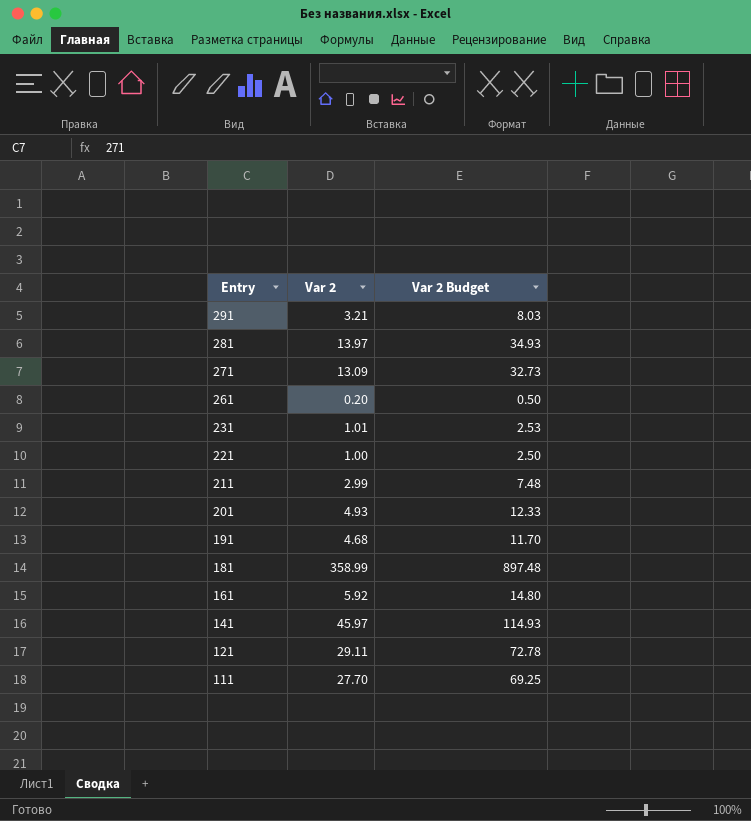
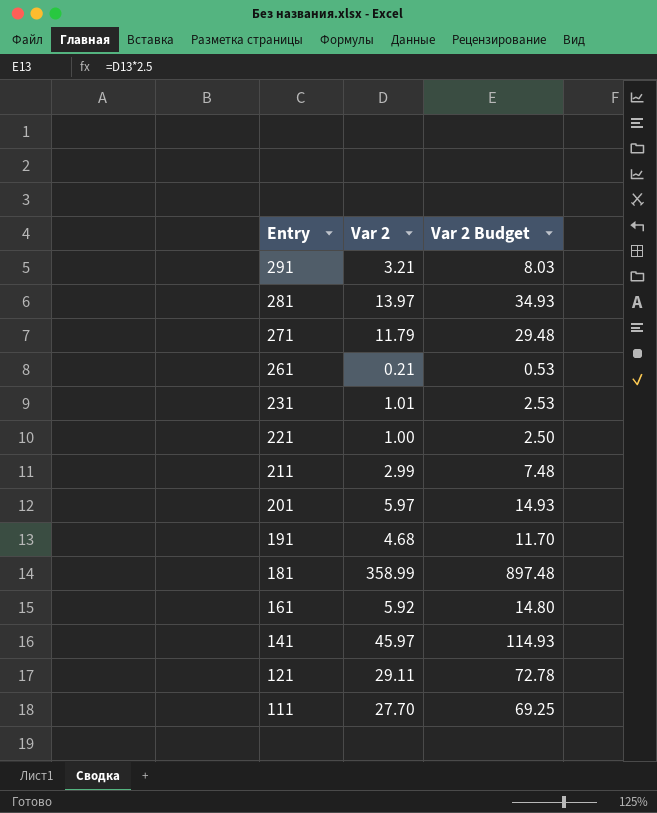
271 | Var 2: 13.09 -> 11.79
271 | Var 2 Budget: 32.73 -> 29.48
261 | Var 2: 0.20 -> 0.21
261 | Var 2 Budget: 0.50 -> 0.53
201 | Var 2: 4.93 -> 5.97
201 | Var 2 Budget: 12.33 -> 14.93

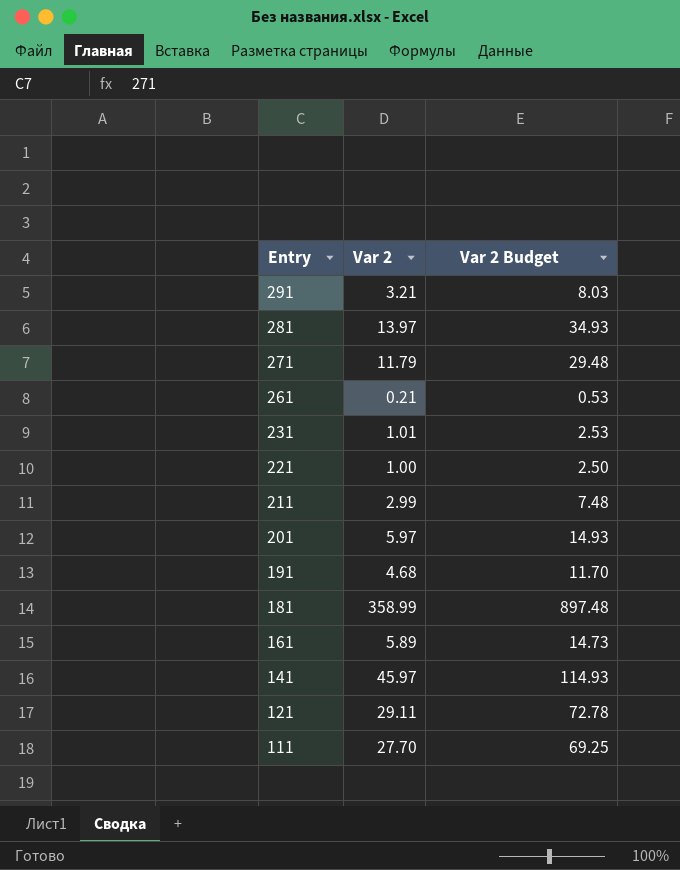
161 | Var 2: 5.92 -> 5.89
161 | Var 2 Budget: 14.80 -> 14.73

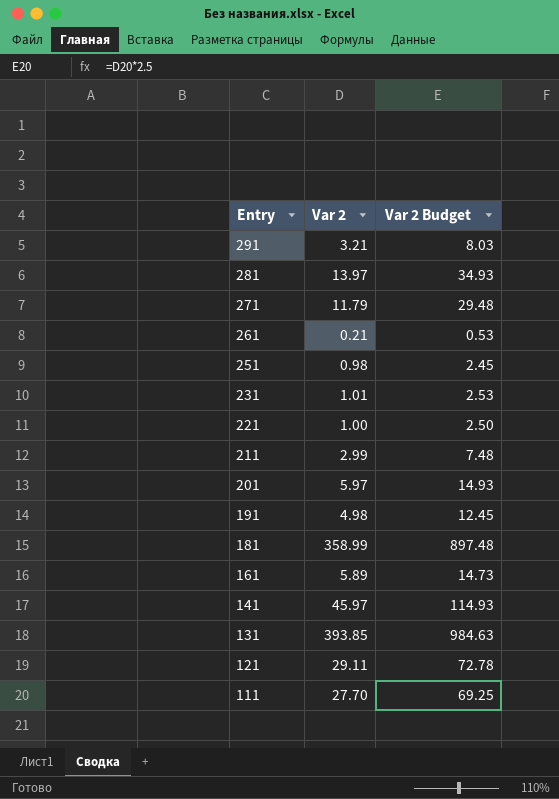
row 251: none -> 0.98 | 2.45
191 | Var 2: 4.68 -> 4.98
191 | Var 2 Budget: 11.70 -> 12.45
row 131: none -> 393.85 | 984.63

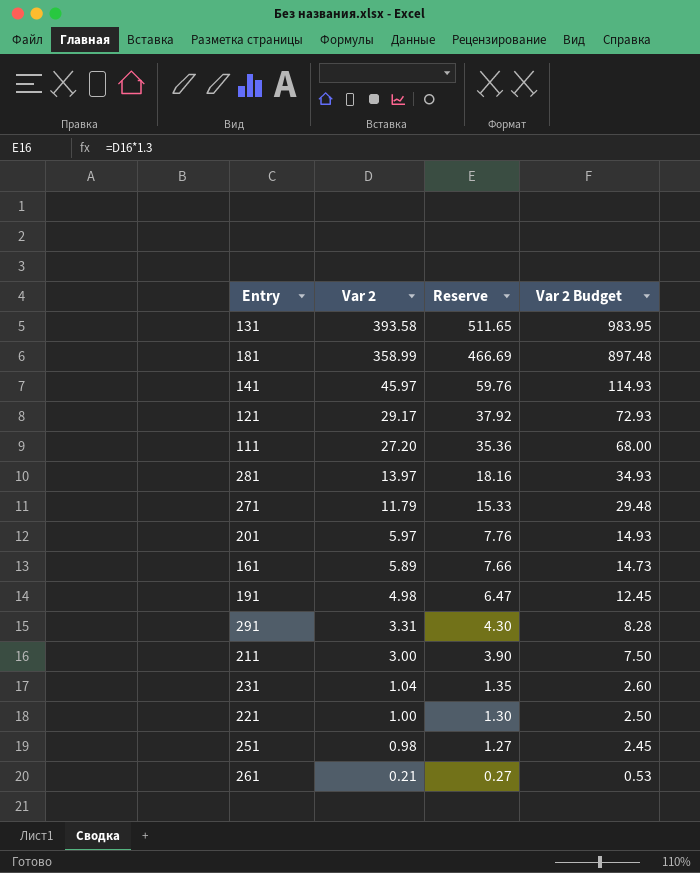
row order: Entry descending -> Var 2 descending
column Reserve | formula: none -> [Var 2] * 1.3
131 | Var 2: 393.85 -> 393.58
131 | Var 2 Budget: 984.63 -> 983.95
121 | Var 2: 29.11 -> 29.17
121 | Var 2 Budget: 72.78 -> 72.93
111 | Var 2: 27.70 -> 27.20
111 | Var 2 Budget: 69.25 -> 68.00
291 | Var 2: 3.21 -> 3.31
291 | Var 2 Budget: 8.03 -> 8.28
211 | Var 2: 2.99 -> 3.00
211 | Var 2 Budget: 7.48 -> 7.50
231 | Var 2: 1.01 -> 1.04
231 | Var 2 Budget: 2.53 -> 2.60

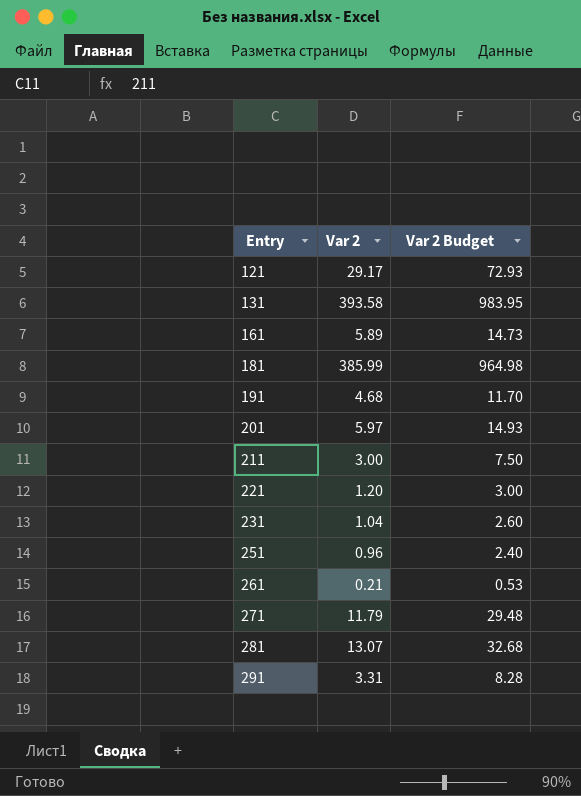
row order: Var 2 descending -> Entry ascending
column Reserve | formula: [Var 2] * 1.3 -> none
row 141: 45.97 | 59.76 | 114.93 -> none
row 111: 27.20 | 35.36 | 68.00 -> none
181 | Var 2: 358.99 -> 385.99
181 | Var 2 Budget: 897.48 -> 964.98
191 | Var 2: 4.98 -> 4.68
191 | Var 2 Budget: 12.45 -> 11.70
221 | Var 2: 1.00 -> 1.20
221 | Var 2 Budget: 2.50 -> 3.00
251 | Var 2: 0.98 -> 0.96
251 | Var 2 Budget: 2.45 -> 2.40
281 | Var 2: 13.97 -> 13.07
281 | Var 2 Budget: 34.93 -> 32.68

